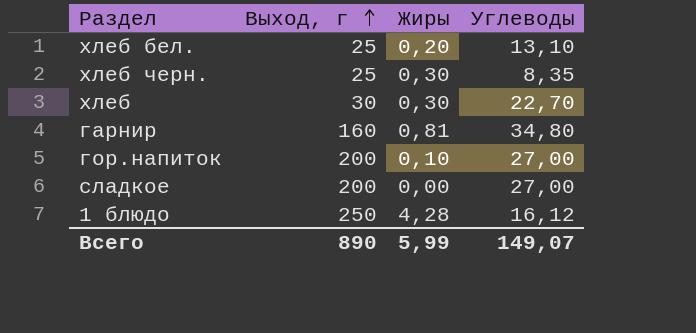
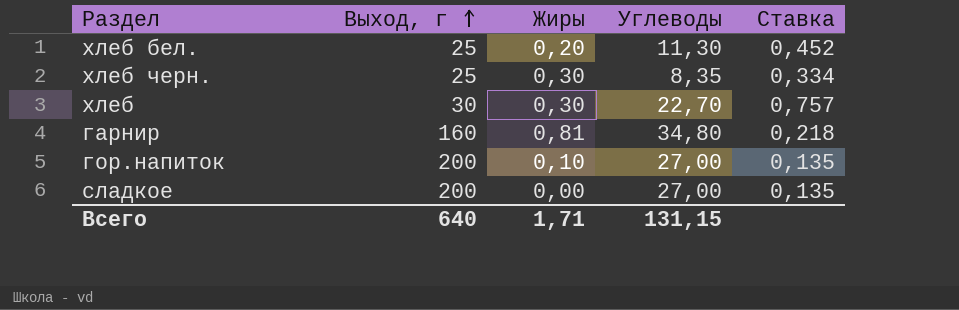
column Ставка | formula: none -> [Углеводы] / [Выход, г]
row 1 блюдо: 250 | 4,28 | 16,12 -> none
хлеб бел. | Углеводы: 13,10 -> 11,30
Всего | Выход, г: 890 -> 640
Всего | Жиры: 5,99 -> 1,71
Всего | Углеводы: 149,07 -> 131,15

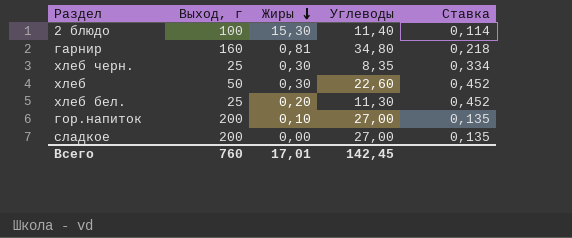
row order: Выход, г ascending -> Жиры descending
row 2 блюдо: none -> 100 | 15,30 | 11,40 | 0,114
хлеб | Выход, г: 30 -> 50
хлеб | Углеводы: 22,70 -> 22,60
хлеб | Ставка: 0,757 -> 0,452
Всего | Выход, г: 640 -> 760
Всего | Жиры: 1,71 -> 17,01
Всего | Углеводы: 131,15 -> 142,45

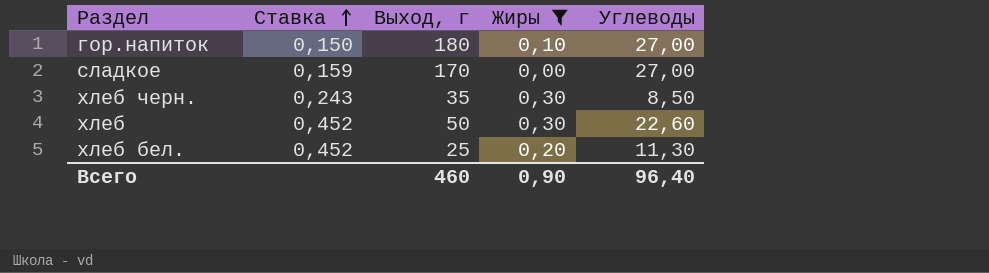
filter: none -> Жиры <= 0,30
row order: Жиры descending -> Ставка ascending
column Ставка | position: 5 -> 2
гор.напиток | Ставка: 0,135 -> 0,150
гор.напиток | Выход, г: 200 -> 180
сладкое | Ставка: 0,135 -> 0,159
сладкое | Выход, г: 200 -> 170
хлеб черн. | Ставка: 0,334 -> 0,243
хлеб черн. | Выход, г: 25 -> 35
хлеб черн. | Углеводы: 8,35 -> 8,50
Всего | Выход, г: 760 -> 460
Всего | Жиры: 17,01 -> 0,90
Всего | Углеводы: 142,45 -> 96,40

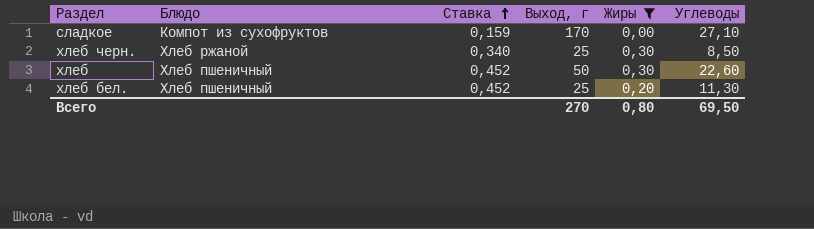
column Блюдо | position: none -> 2
row гор.напиток: 0,150 | 180 | 0,10 | 27,00 -> none
сладкое | Углеводы: 27,00 -> 27,10
хлеб черн. | Ставка: 0,243 -> 0,340
хлеб черн. | Выход, г: 35 -> 25
Всего | Выход, г: 460 -> 270
Всего | Жиры: 0,90 -> 0,80
Всего | Углеводы: 96,40 -> 69,50

